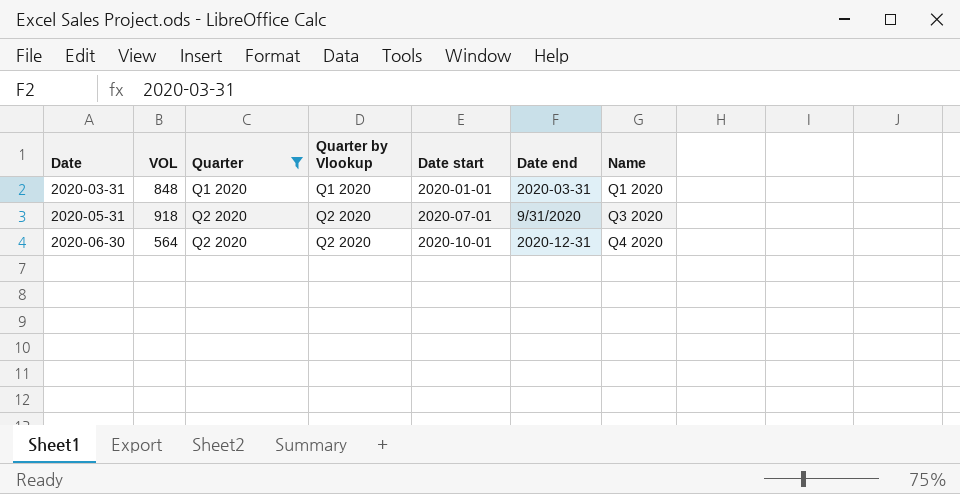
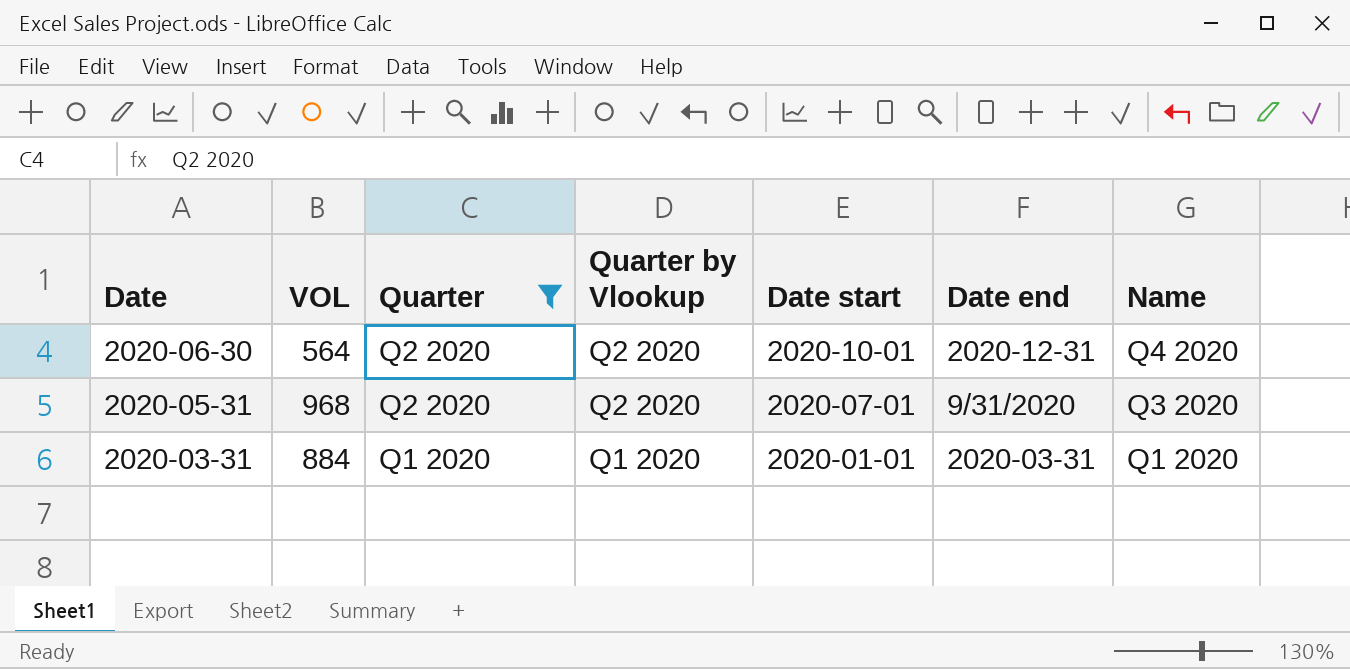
row order: Date ascending -> Date descending
2020-05-31 | VOL: 918 -> 968
2020-03-31 | VOL: 848 -> 884

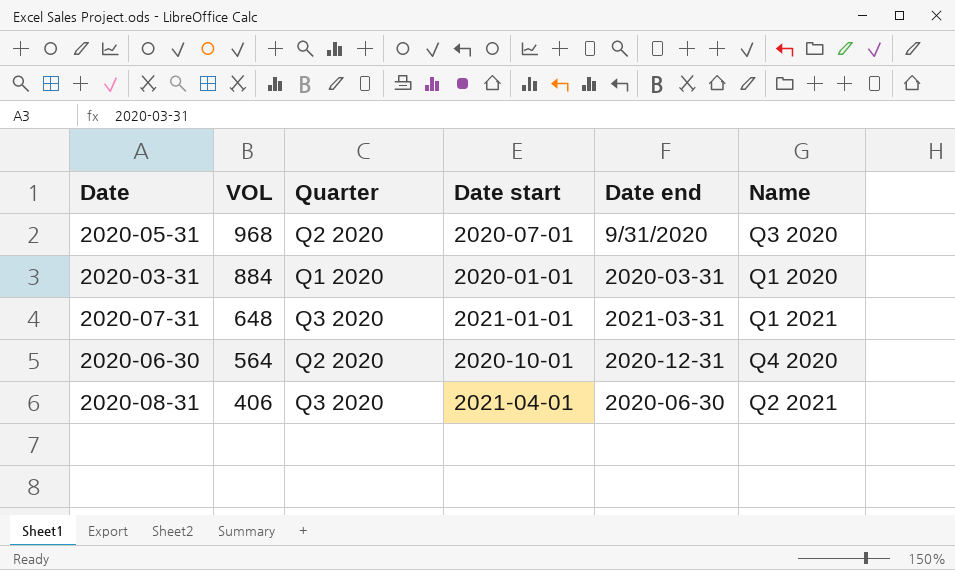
filter: Quarter != Q3 2020 -> none
row order: Date descending -> VOL descending
column Quarter by Vlookup | position: 4 -> none

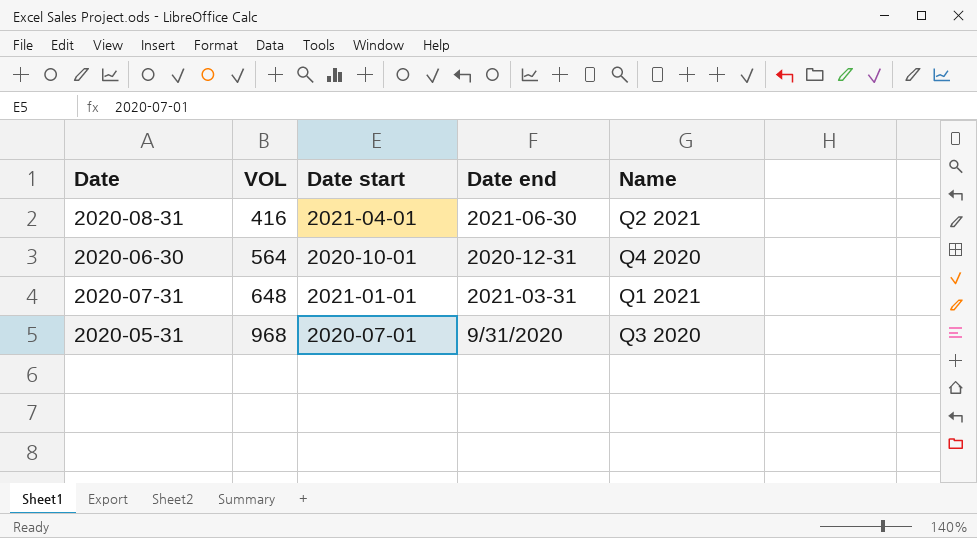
row order: VOL descending -> VOL ascending
column Quarter | position: 3 -> none
row 2020-03-31: 884 | Q1 2020 | 2020-01-01 | 2020-03-31 | Q1 2020 -> none
2020-08-31 | VOL: 406 -> 416
2020-08-31 | Date end: 2020-06-30 -> 2021-06-30

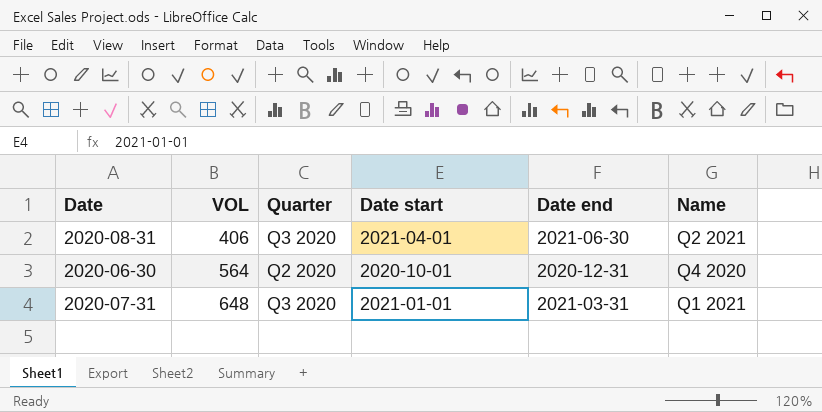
column Quarter | position: none -> 3
row 2020-05-31: 968 | 2020-07-01 | 9/31/2020 | Q3 2020 -> none
2020-08-31 | VOL: 416 -> 406

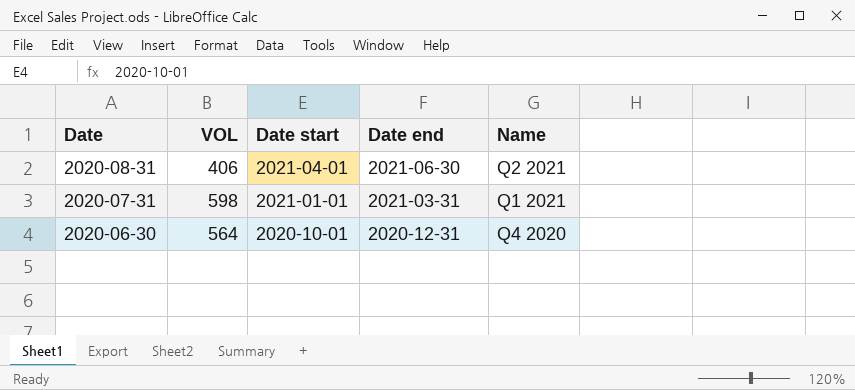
row order: VOL ascending -> Date descending
column Quarter | position: 3 -> none
2020-07-31 | VOL: 648 -> 598

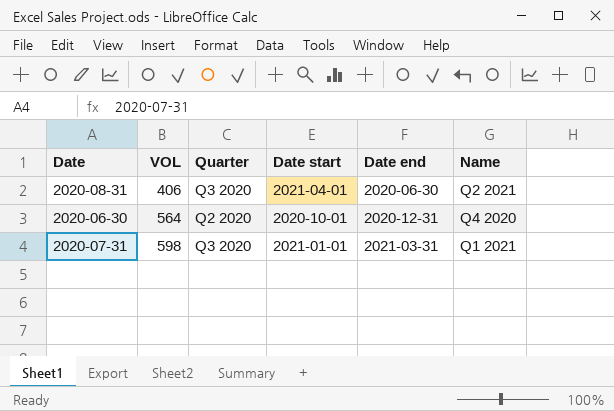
row order: Date descending -> VOL ascending
column Quarter | position: none -> 3
2020-08-31 | Date end: 2021-06-30 -> 2020-06-30

